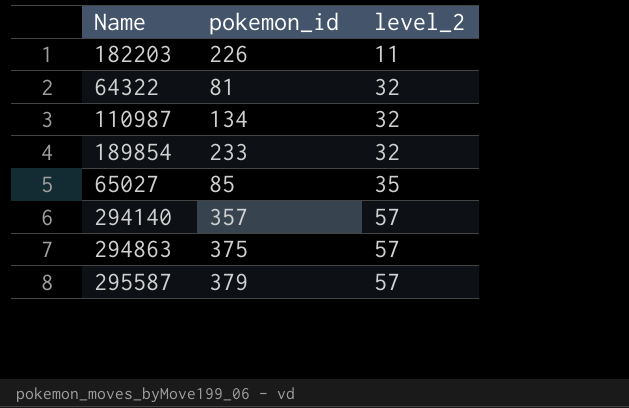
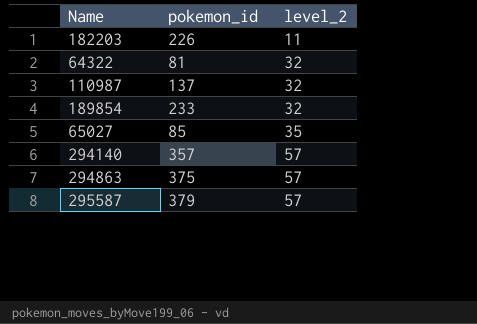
110987 | pokemon_id: 134 -> 137

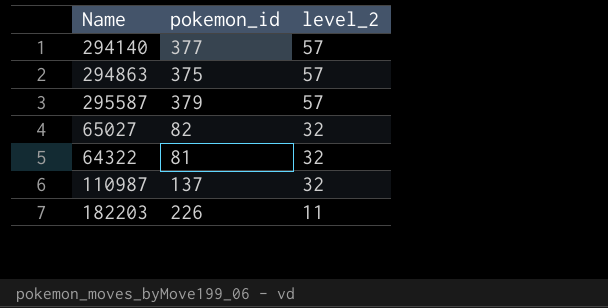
row order: level_2 ascending -> level_2 descending
row 189854: 233 | 32 -> none
294140 | pokemon_id: 357 -> 377
65027 | pokemon_id: 85 -> 82
65027 | level_2: 35 -> 32

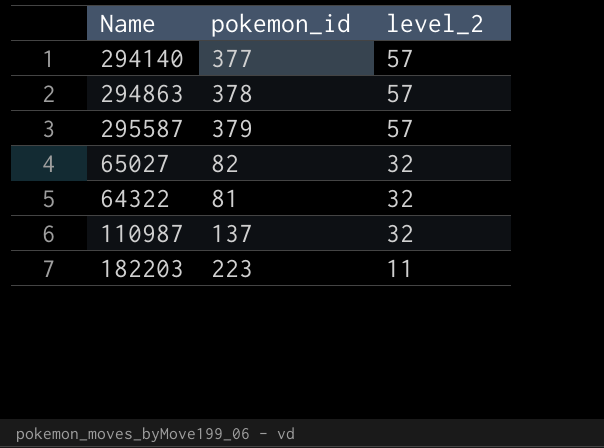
294863 | pokemon_id: 375 -> 378
182203 | pokemon_id: 226 -> 223

